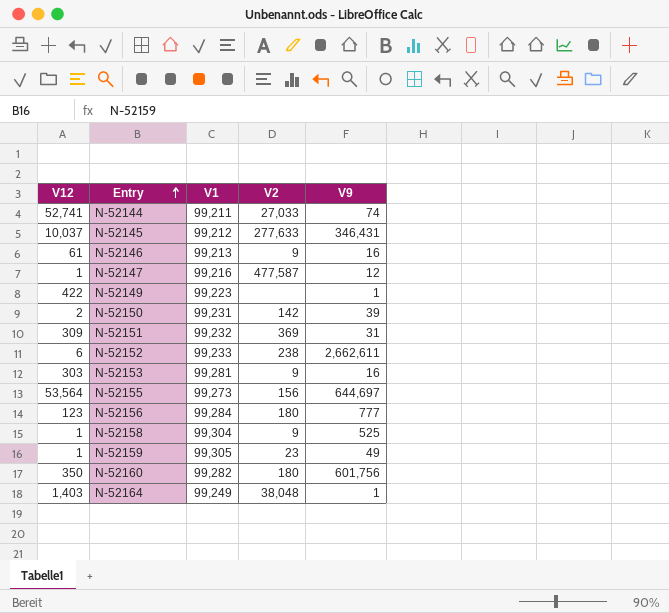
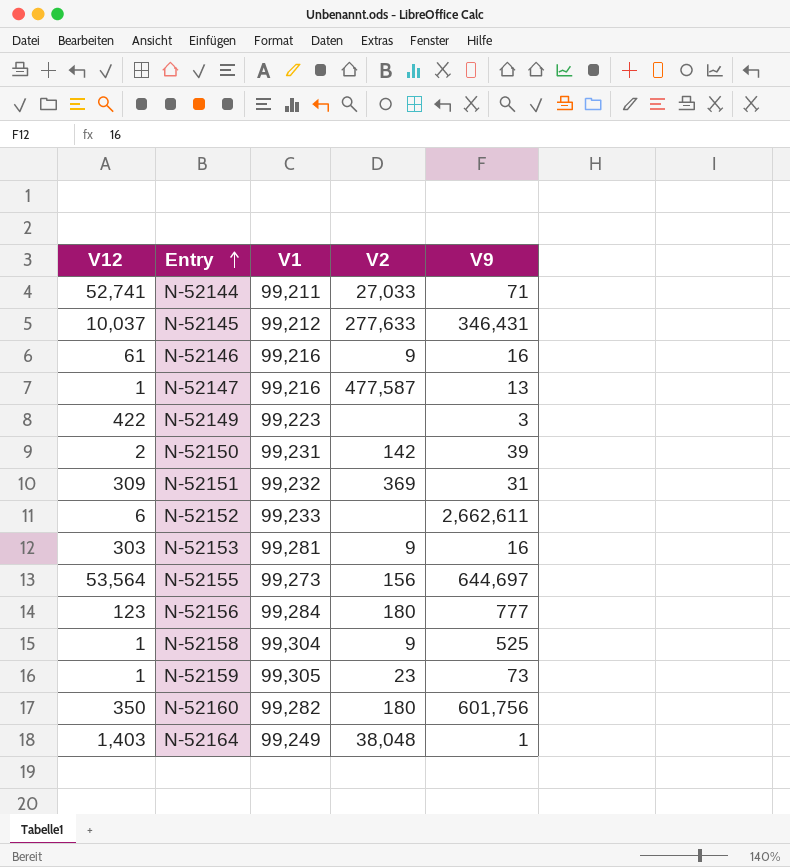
N-52144 | V9: 74 -> 71
N-52146 | V1: 99,213 -> 99,216
N-52147 | V9: 12 -> 13
N-52149 | V9: 1 -> 3
N-52152 | V2: 238 -> none
N-52159 | V9: 49 -> 73

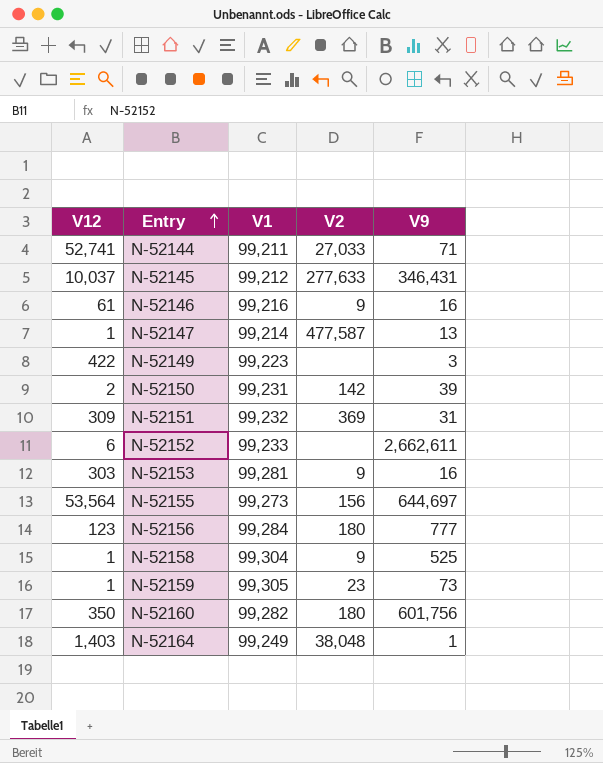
N-52147 | V1: 99,216 -> 99,214

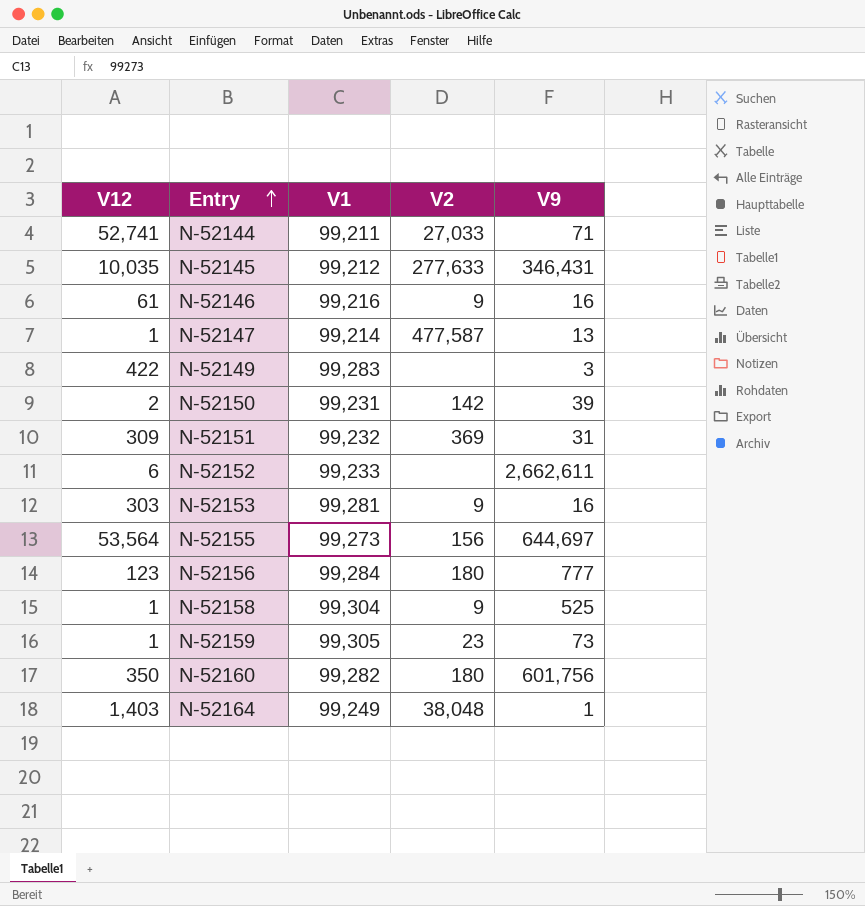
N-52145 | V12: 10,037 -> 10,035
N-52149 | V1: 99,223 -> 99,283

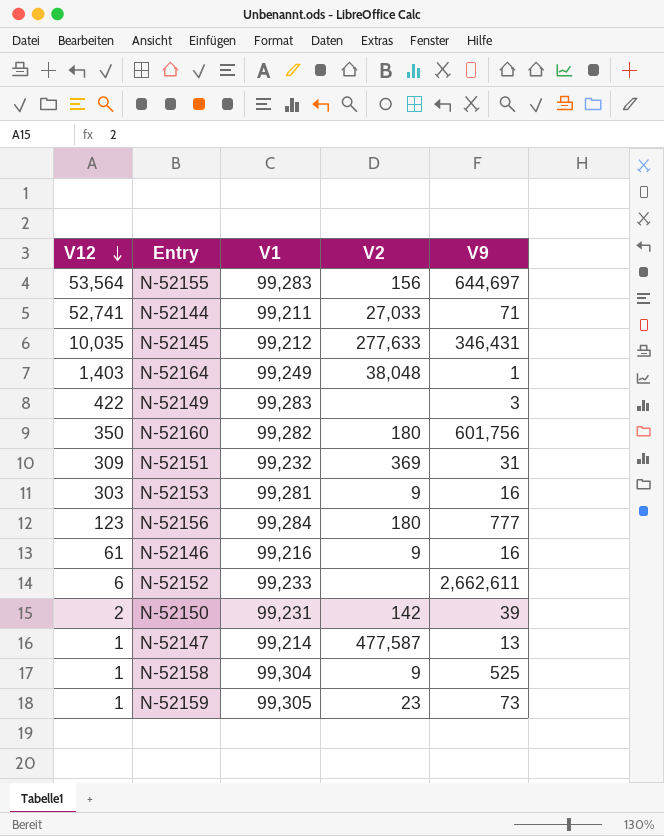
row order: Entry ascending -> V12 descending
N-52155 | V1: 99,273 -> 99,283

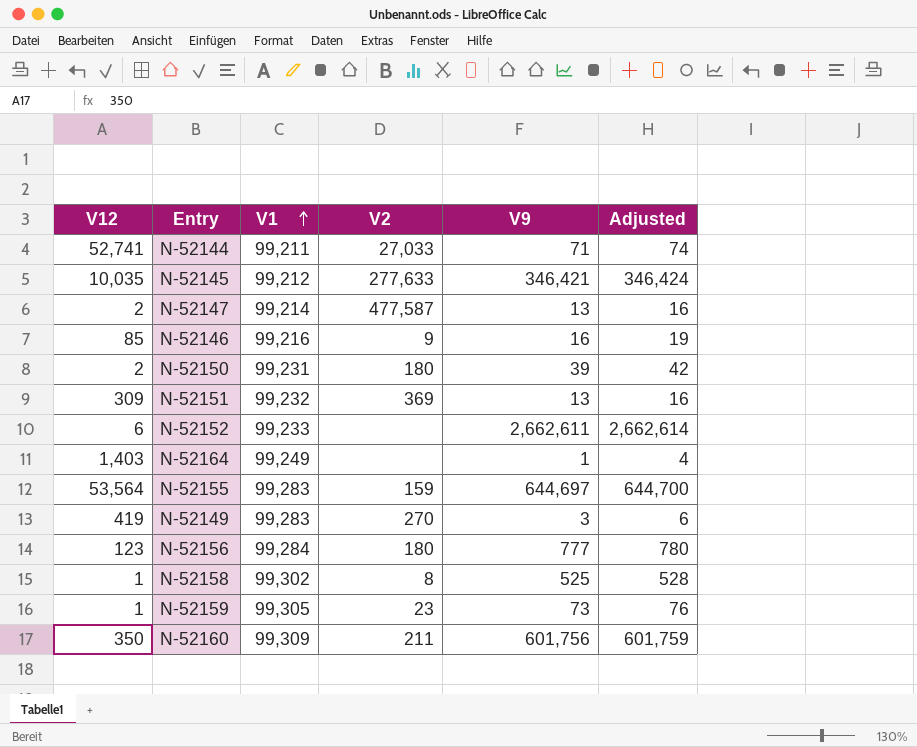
row order: V12 descending -> V1 ascending
column Adjusted | formula: none -> [V9] + 3
row N-52153: 303 | 99,281 | 9 | 16 -> none
N-52145 | V9: 346,431 -> 346,421
N-52147 | V12: 1 -> 2
N-52146 | V12: 61 -> 85
N-52150 | V2: 142 -> 180
N-52151 | V9: 31 -> 13
N-52164 | V2: 38,048 -> none
N-52155 | V2: 156 -> 159
N-52149 | V12: 422 -> 419
N-52149 | V2: none -> 270
N-52158 | V1: 99,304 -> 99,302
N-52158 | V2: 9 -> 8
N-52160 | V1: 99,282 -> 99,309
N-52160 | V2: 180 -> 211

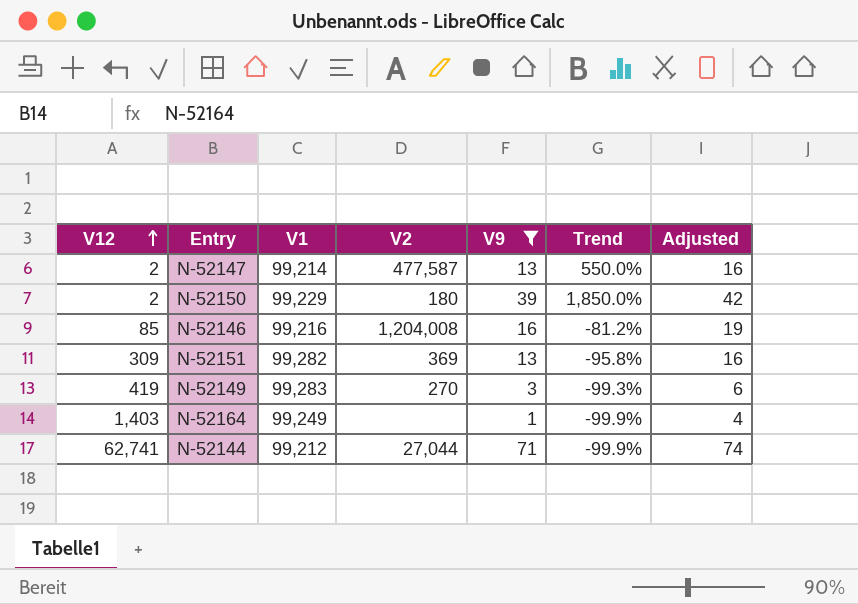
filter: none -> V9 <= 71
row order: V1 ascending -> V12 ascending
column Trend | formula: none -> ([V9] - [V12]) / [V12]
N-52150 | V1: 99,231 -> 99,229
N-52146 | V2: 9 -> 1,204,008
N-52151 | V1: 99,232 -> 99,282
N-52144 | V12: 52,741 -> 62,741
N-52144 | V1: 99,211 -> 99,212
N-52144 | V2: 27,033 -> 27,044

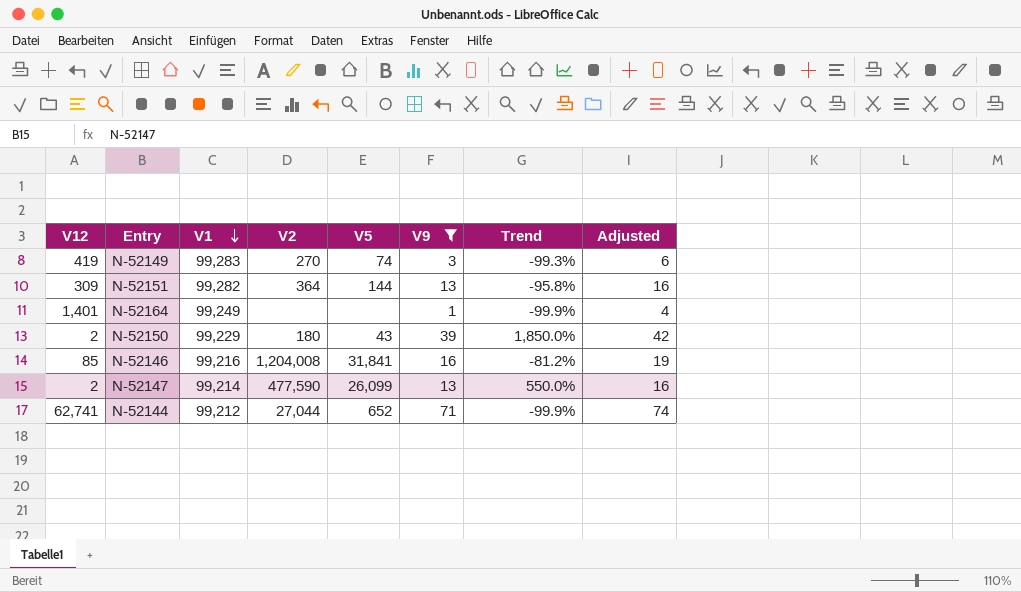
row order: V12 ascending -> V1 descending
column V5 | position: none -> 5
N-52151 | V2: 369 -> 364
N-52164 | V12: 1,403 -> 1,401
N-52147 | V2: 477,587 -> 477,590

